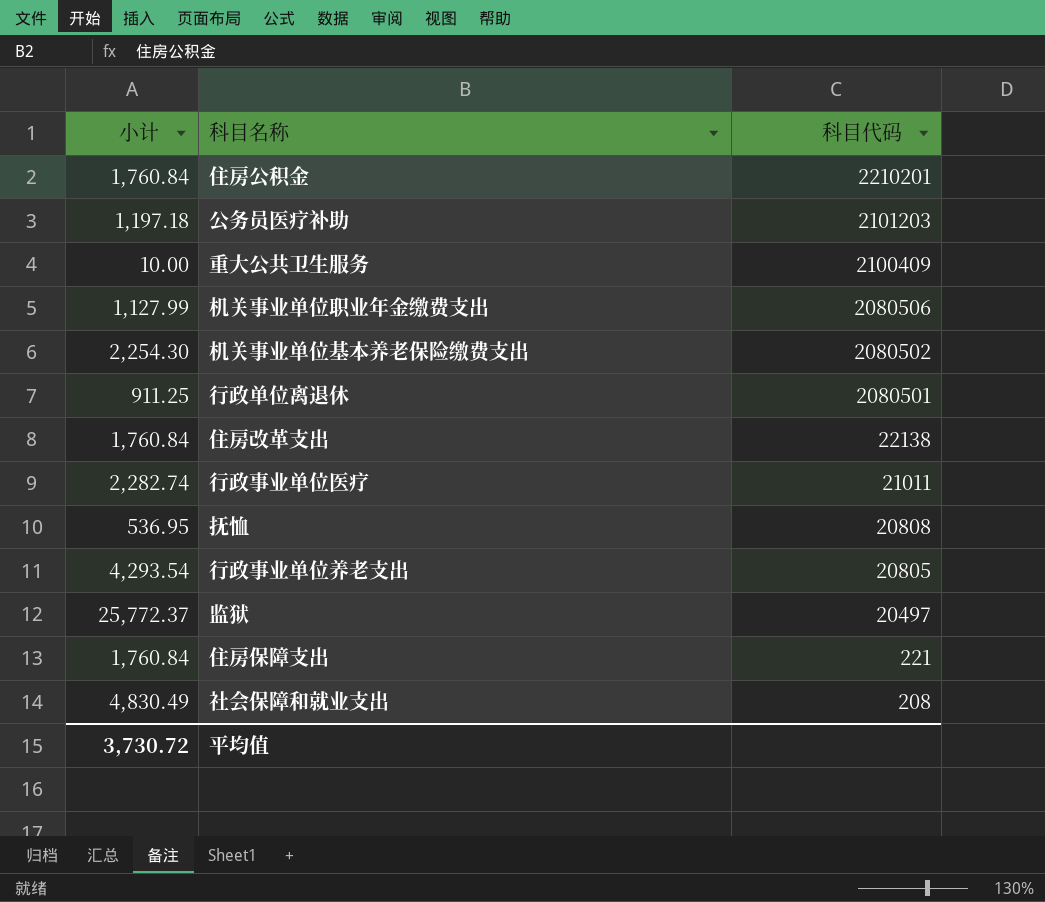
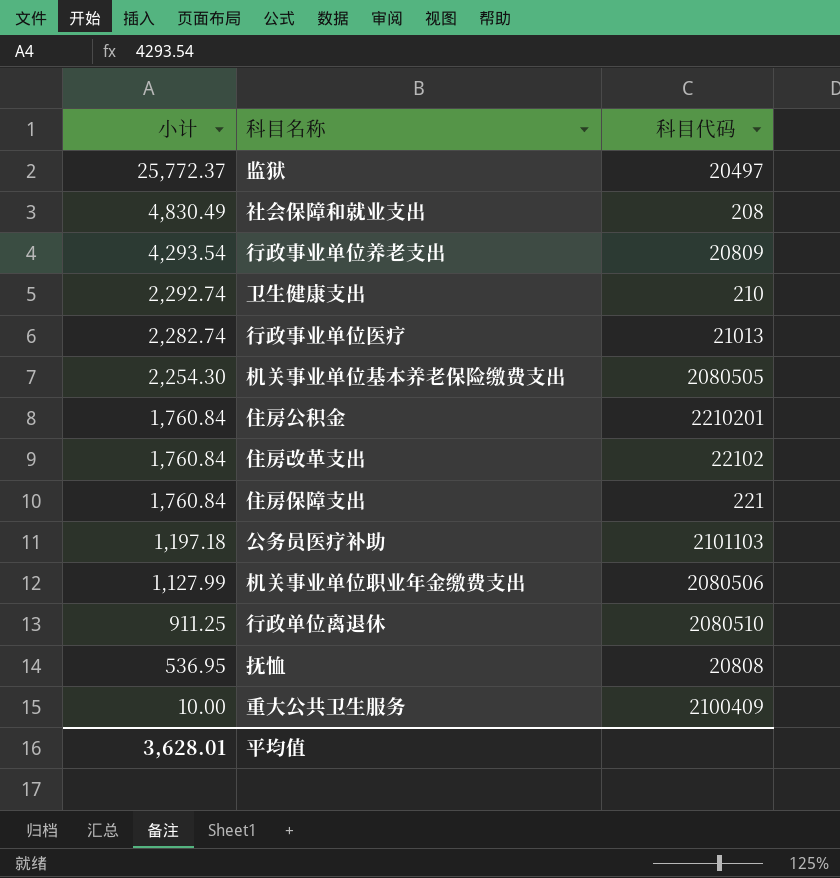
row order: 科目代码 descending -> 小计 descending
行政事业单位养老支出 | 科目代码: 20805 -> 20809
row 卫生健康支出: none -> 2,292.74 | 210
行政事业单位医疗 | 科目代码: 21011 -> 21013
机关事业单位基本养老保险缴费支出 | 科目代码: 2080502 -> 2080505
住房改革支出 | 科目代码: 22138 -> 22102
公务员医疗补助 | 科目代码: 2101203 -> 2101103
行政单位离退休 | 科目代码: 2080501 -> 2080510
平均值 | 小计: 3,730.72 -> 3,628.01

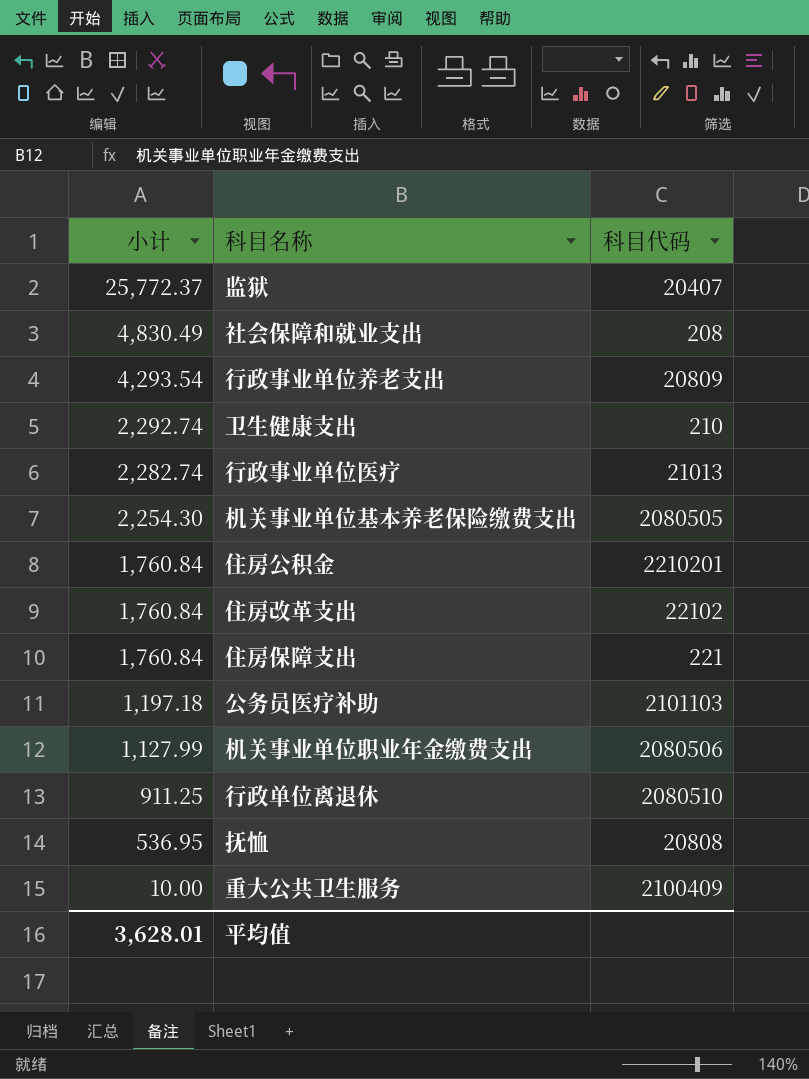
监狱 | 科目代码: 20497 -> 20407

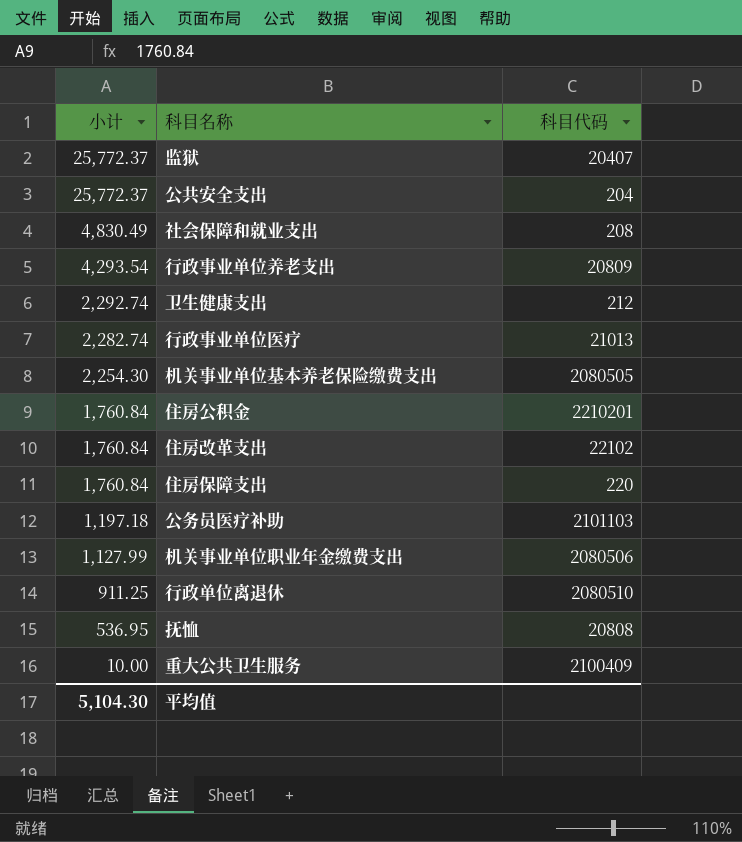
row 公共安全支出: none -> 25,772.37 | 204
卫生健康支出 | 科目代码: 210 -> 212
住房保障支出 | 科目代码: 221 -> 220
平均值 | 小计: 3,628.01 -> 5,104.30

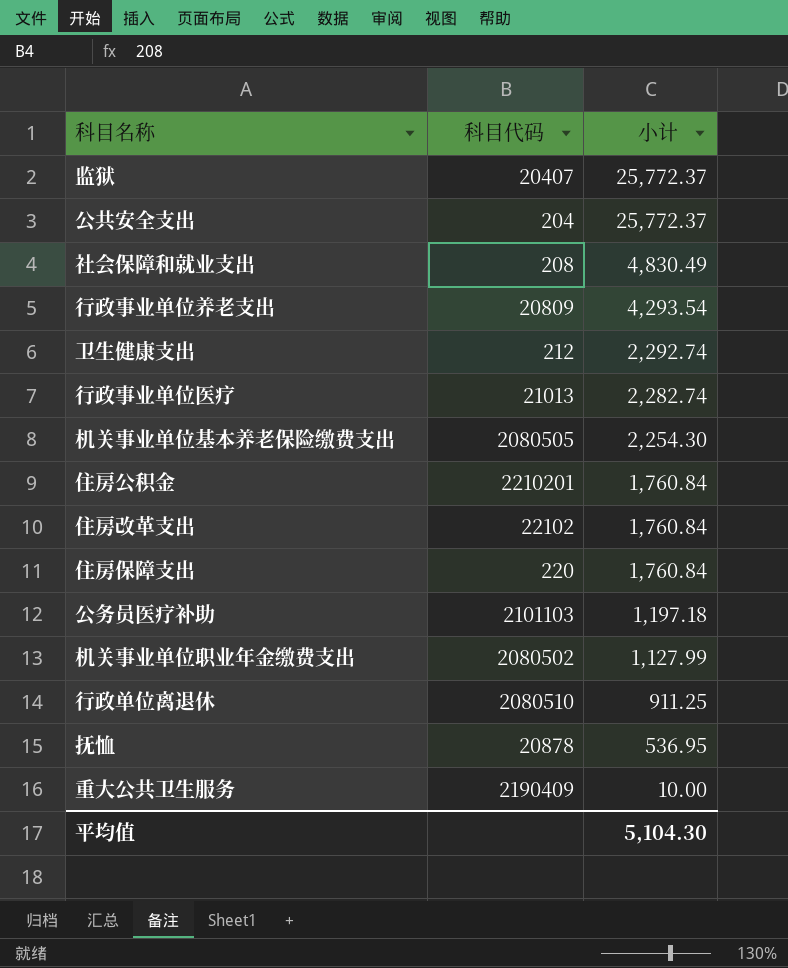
column 小计 | position: 1 -> 3
机关事业单位职业年金缴费支出 | 科目代码: 2080506 -> 2080502
抚恤 | 科目代码: 20808 -> 20878
重大公共卫生服务 | 科目代码: 2100409 -> 2190409

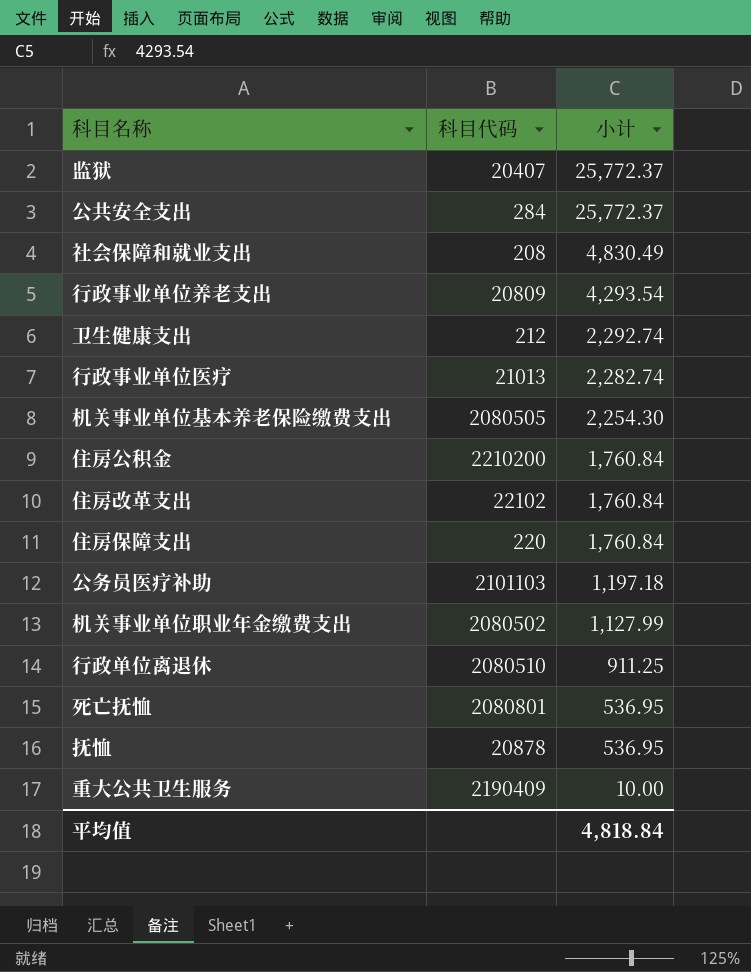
公共安全支出 | 科目代码: 204 -> 284
住房公积金 | 科目代码: 2210201 -> 2210200
row 死亡抚恤: none -> 2080801 | 536.95
平均值 | 小计: 5,104.30 -> 4,818.84

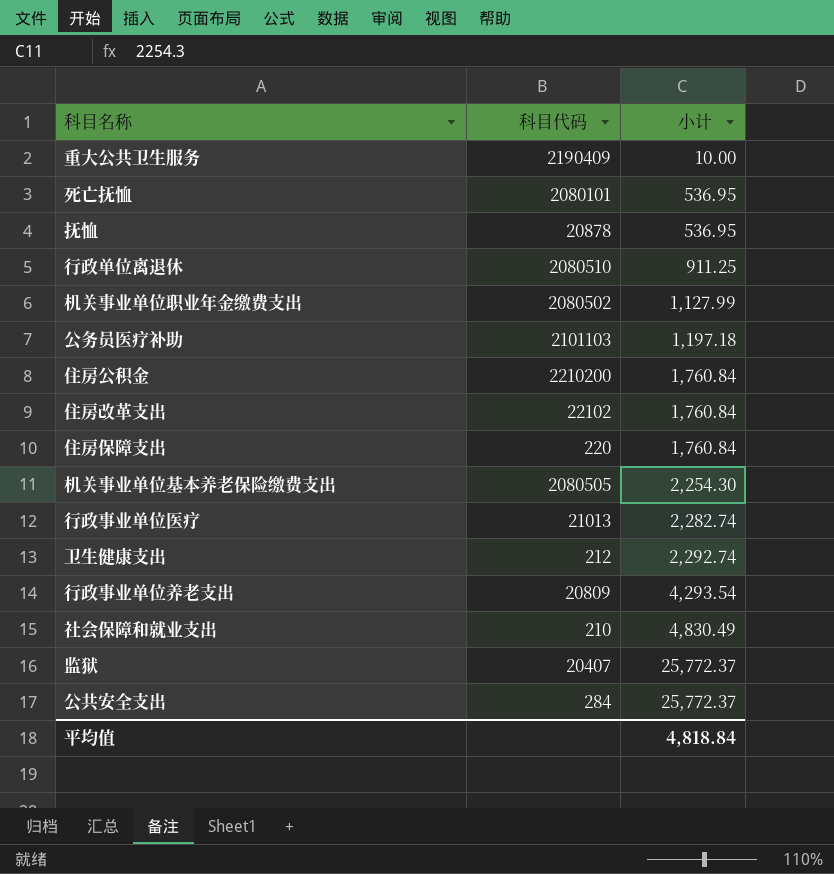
row order: 小计 descending -> 小计 ascending
死亡抚恤 | 科目代码: 2080801 -> 2080101
社会保障和就业支出 | 科目代码: 208 -> 210

